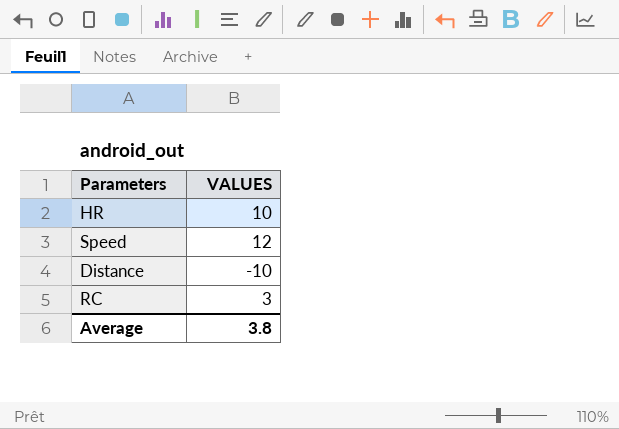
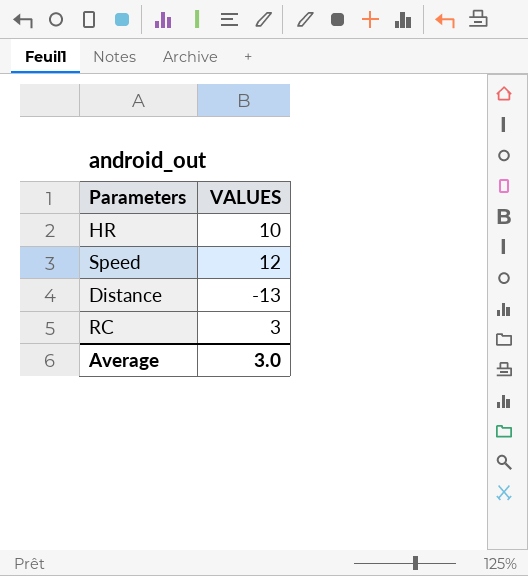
Distance | VALUES: -10 -> -13
Average | VALUES: 3.8 -> 3.0

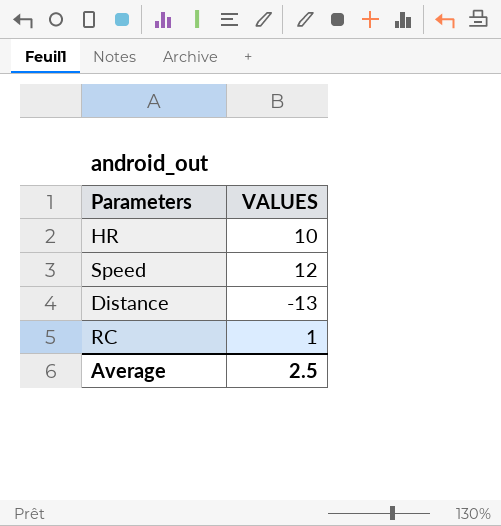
RC | VALUES: 3 -> 1
Average | VALUES: 3.0 -> 2.5

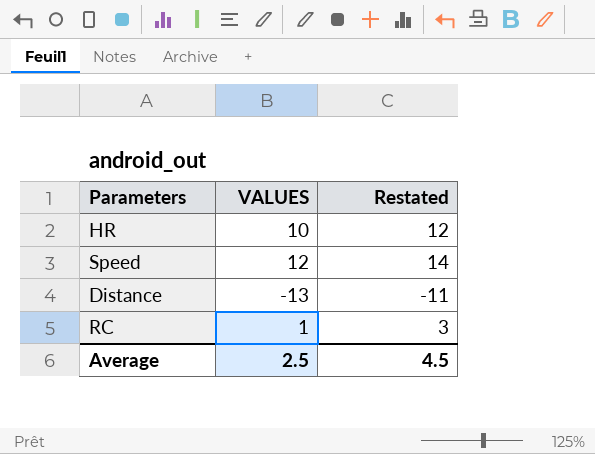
column Restated | formula: none -> [VALUES] + 2

